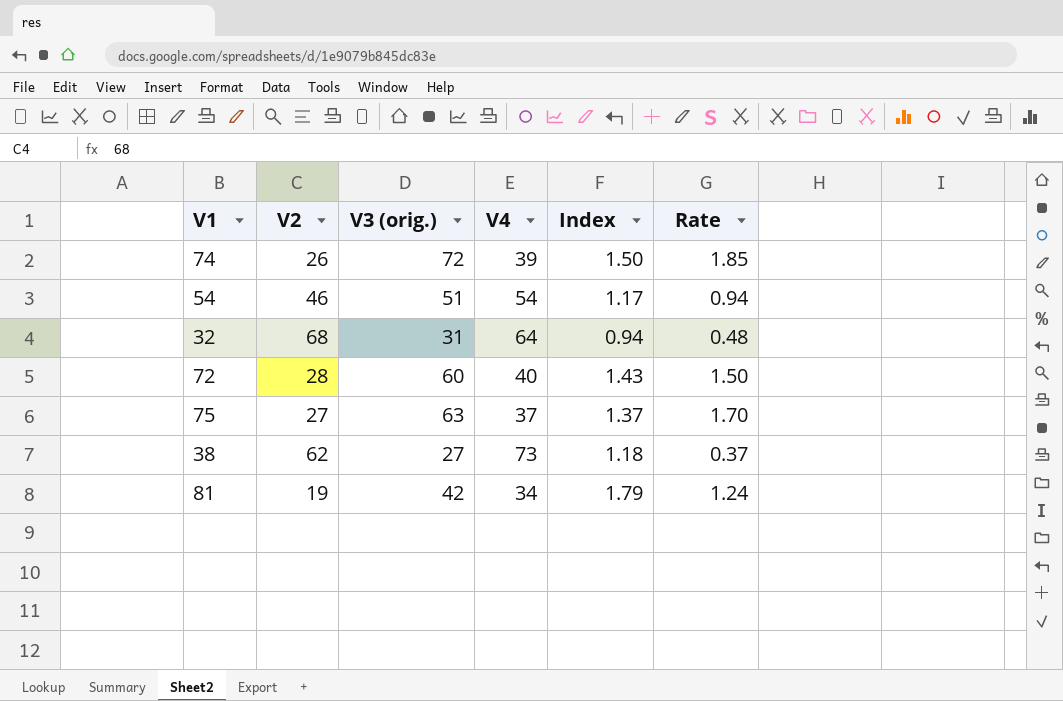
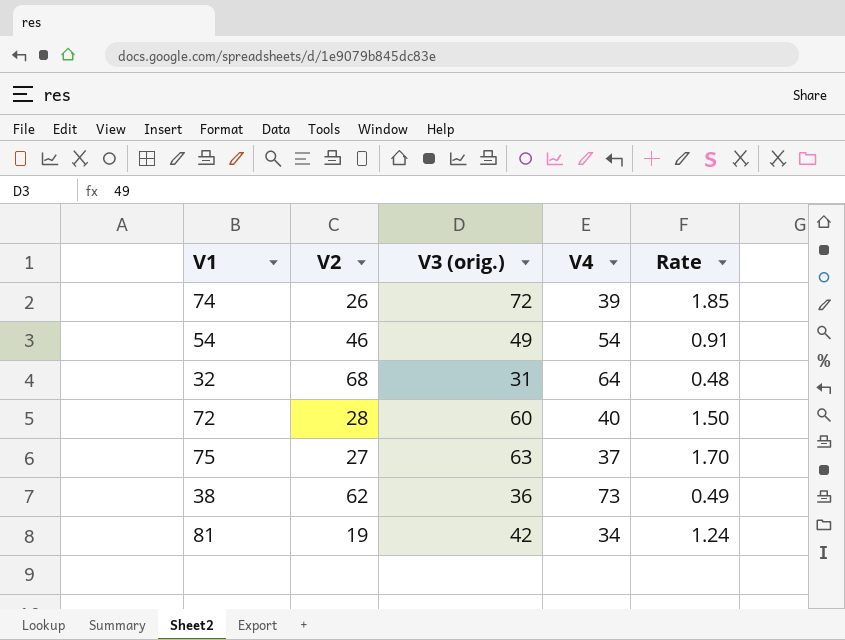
column Index | formula: [V4] / [V2] -> none
54 | V3 (orig.): 51 -> 49
54 | Rate: 0.94 -> 0.91
38 | V3 (orig.): 27 -> 36
38 | Rate: 0.37 -> 0.49

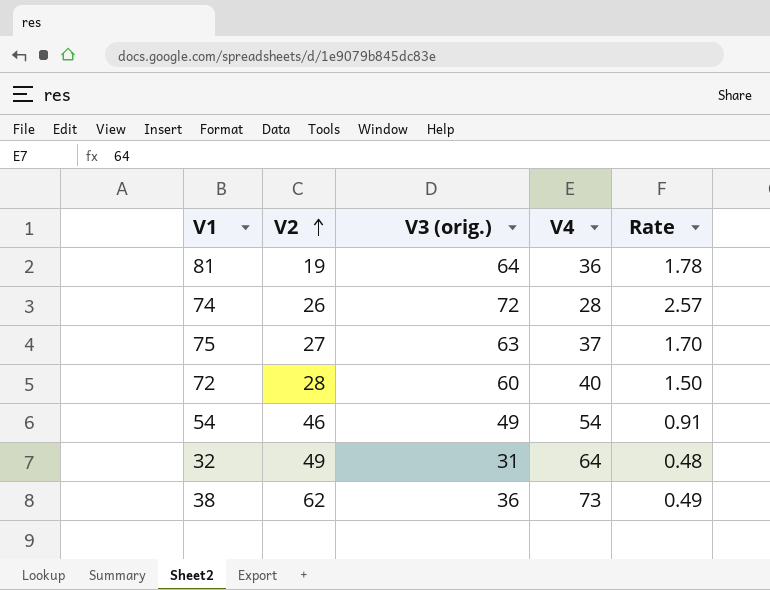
row order: none -> V2 ascending
81 | V3 (orig.): 42 -> 64
81 | V4: 34 -> 36
81 | Rate: 1.24 -> 1.78
74 | V4: 39 -> 28
74 | Rate: 1.85 -> 2.57
32 | V2: 68 -> 49

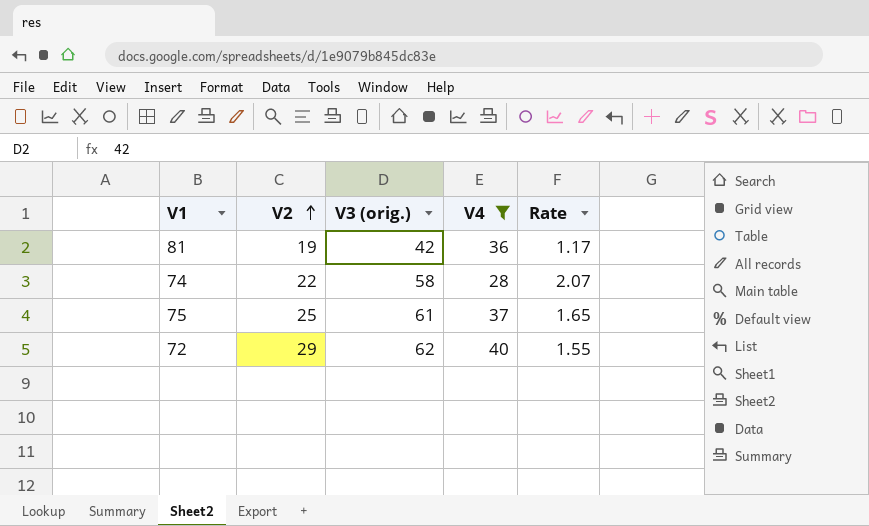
filter: none -> V4 <= 40
81 | V3 (orig.): 64 -> 42
81 | Rate: 1.78 -> 1.17
74 | V2: 26 -> 22
74 | V3 (orig.): 72 -> 58
74 | Rate: 2.57 -> 2.07
75 | V2: 27 -> 25
75 | V3 (orig.): 63 -> 61
75 | Rate: 1.70 -> 1.65
72 | V2: 28 -> 29
72 | V3 (orig.): 60 -> 62
72 | Rate: 1.50 -> 1.55

